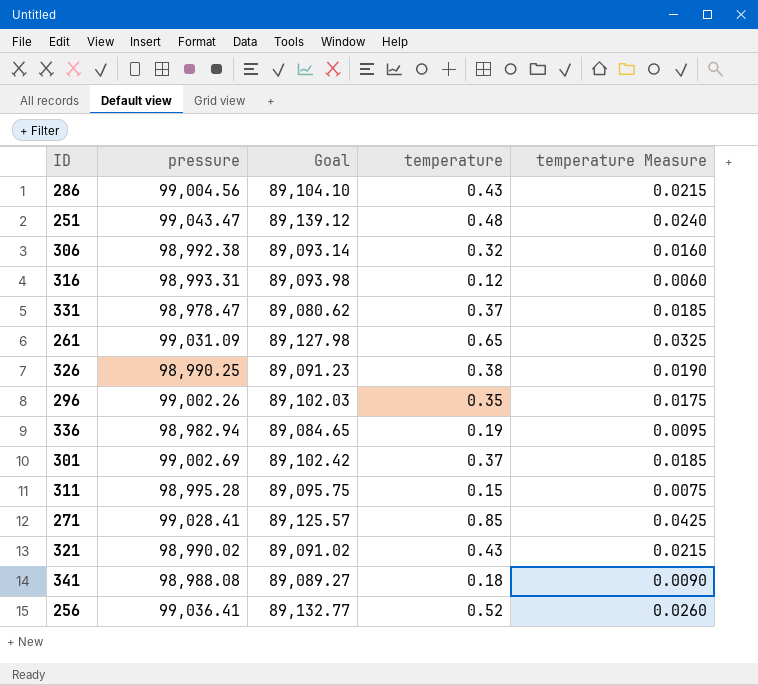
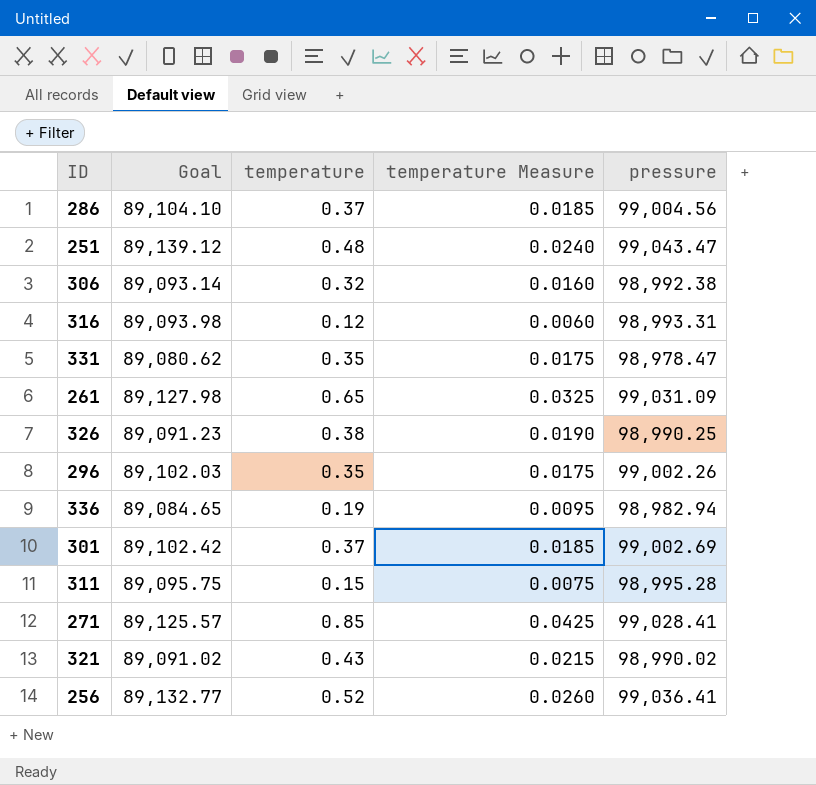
column pressure | position: 2 -> 5
row 341: 98,988.08 | 89,089.27 | 0.18 | 0.0090 -> none
286 | temperature: 0.43 -> 0.37
286 | temperature Measure: 0.0215 -> 0.0185
331 | temperature: 0.37 -> 0.35
331 | temperature Measure: 0.0185 -> 0.0175

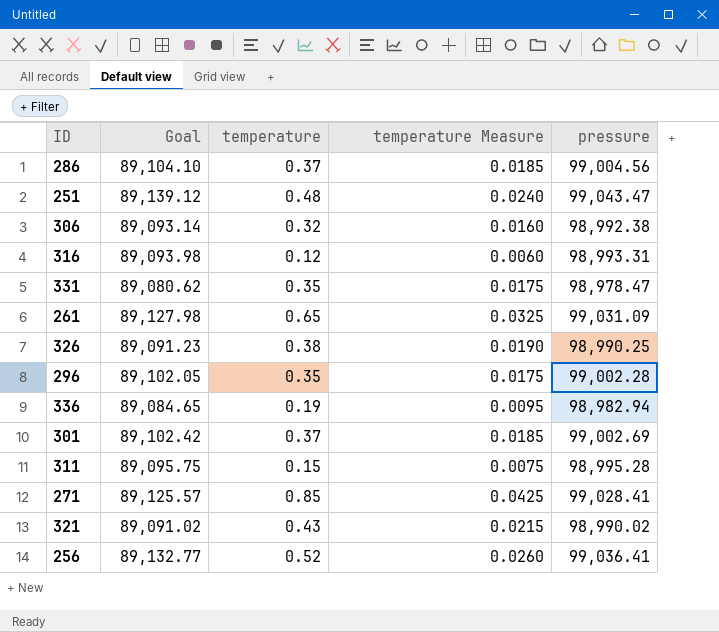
296 | Goal: 89,102.03 -> 89,102.05
296 | pressure: 99,002.26 -> 99,002.28

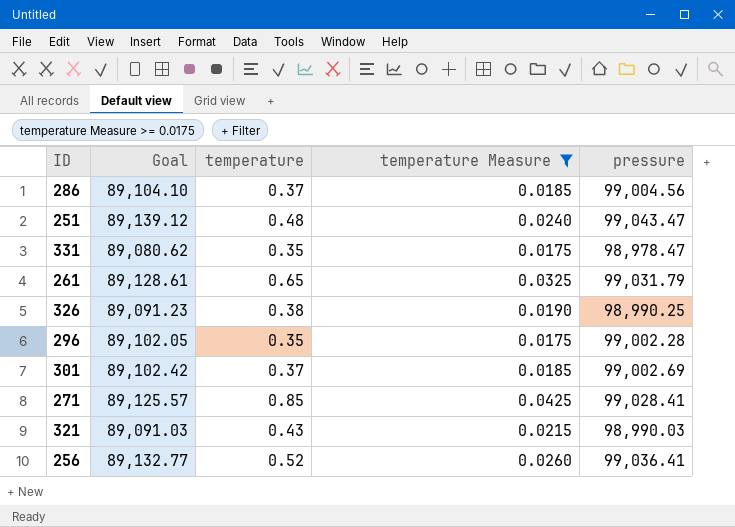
filter: none -> temperature Measure >= 0.0175
261 | Goal: 89,127.98 -> 89,128.61
261 | pressure: 99,031.09 -> 99,031.79
321 | Goal: 89,091.02 -> 89,091.03
321 | pressure: 98,990.02 -> 98,990.03

